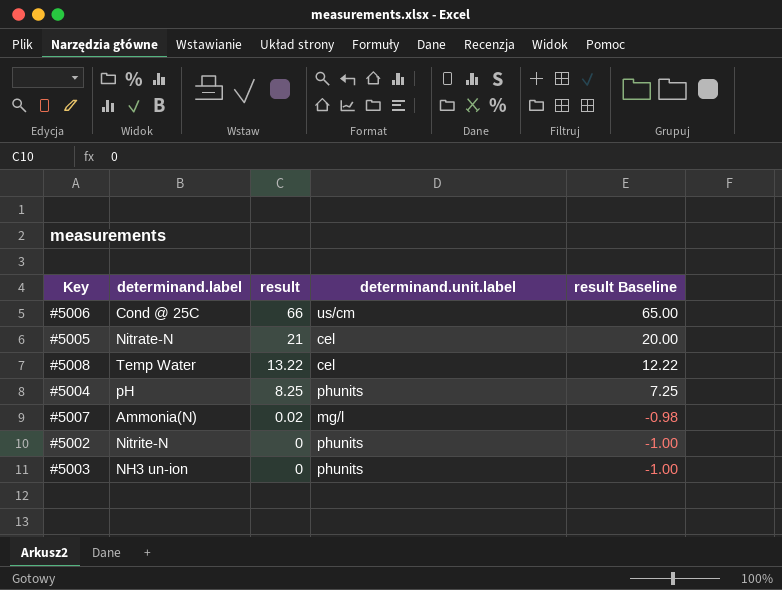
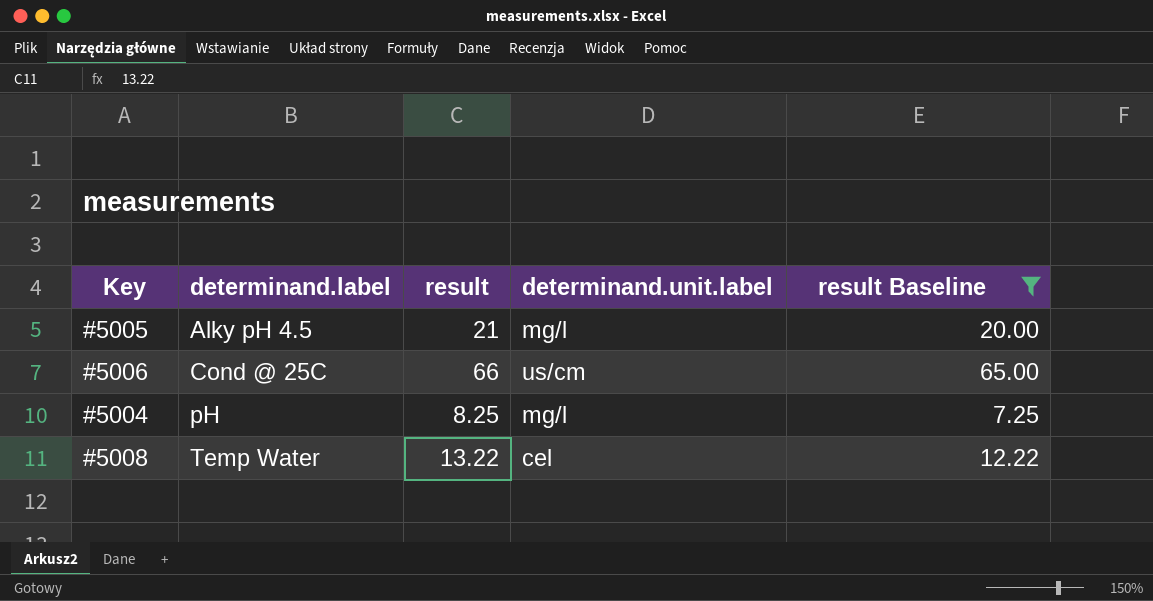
filter: none -> result Baseline >= 7.25
row order: result descending -> determinand.label ascending
#5005 | determinand.label: Nitrate-N -> Alky pH 4.5
#5005 | determinand.unit.label: cel -> mg/l
#5004 | determinand.unit.label: phunits -> mg/l

